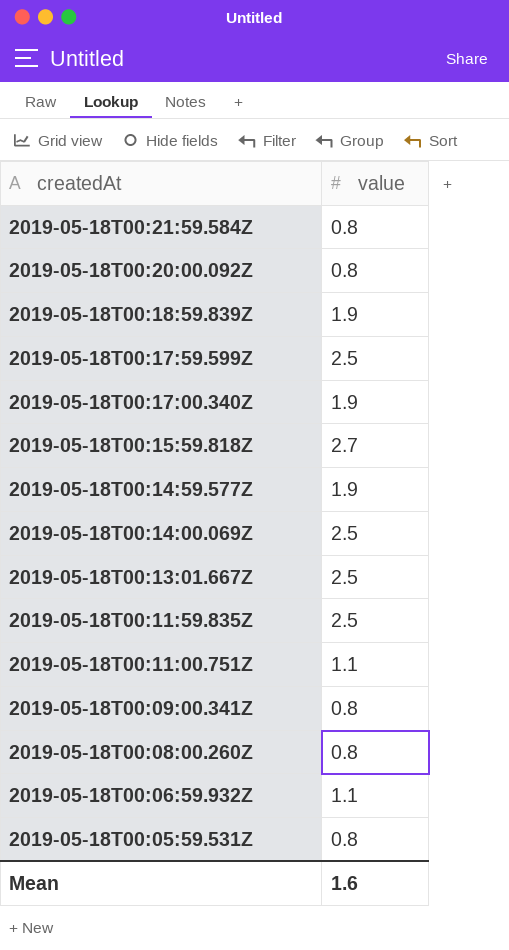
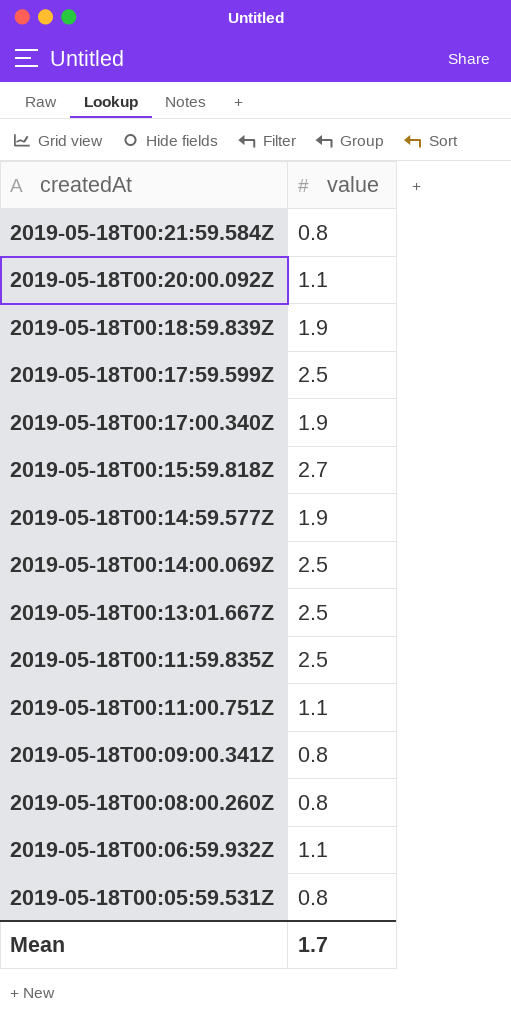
2019-05-18T00:20:00.092Z | value: 0.8 -> 1.1
Mean | value: 1.6 -> 1.7

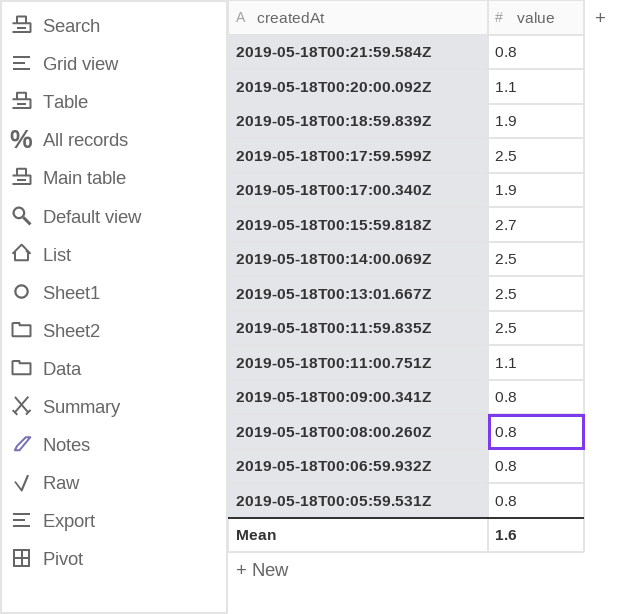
row 2019-05-18T00:14:59.577Z: 1.9 -> none
2019-05-18T00:06:59.932Z | value: 1.1 -> 0.8
Mean | value: 1.7 -> 1.6

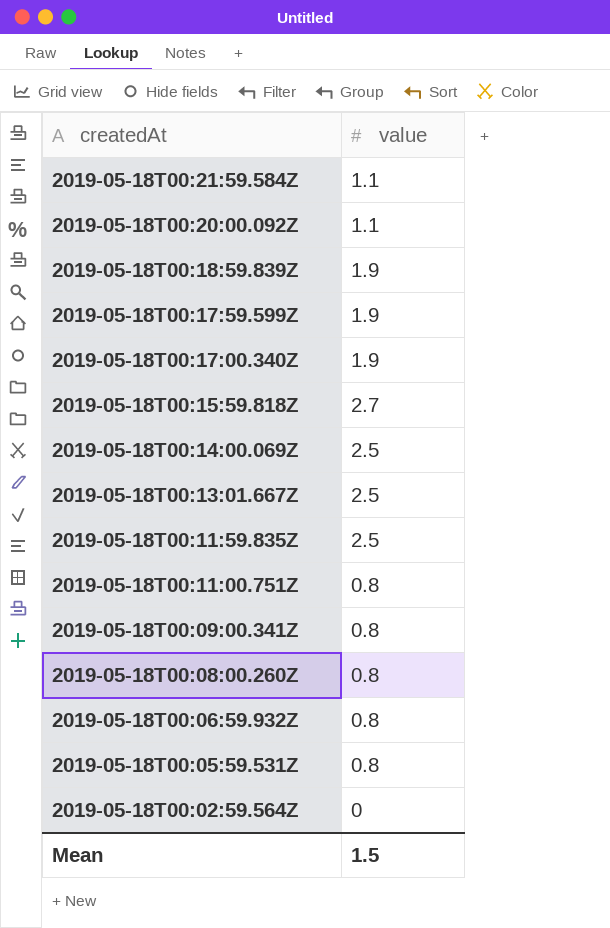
2019-05-18T00:21:59.584Z | value: 0.8 -> 1.1
2019-05-18T00:17:59.599Z | value: 2.5 -> 1.9
2019-05-18T00:11:00.751Z | value: 1.1 -> 0.8
row 2019-05-18T00:02:59.564Z: none -> 0
Mean | value: 1.6 -> 1.5

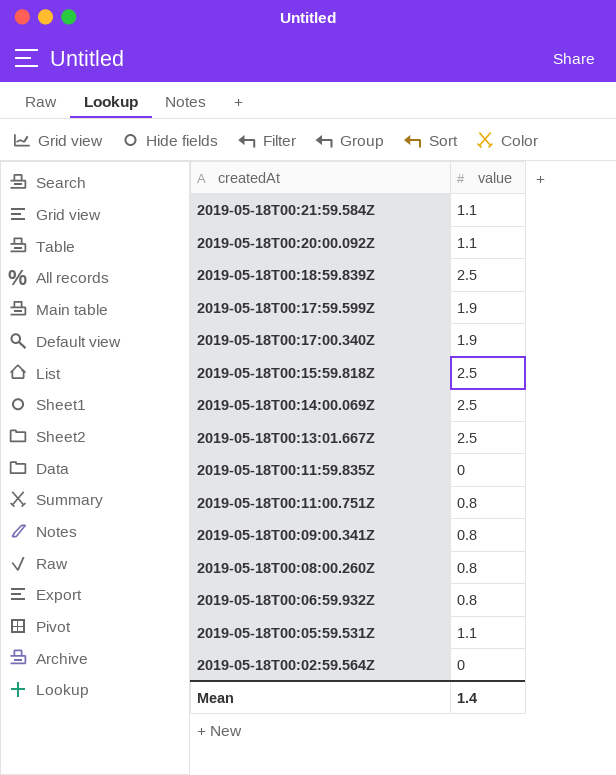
2019-05-18T00:18:59.839Z | value: 1.9 -> 2.5
2019-05-18T00:15:59.818Z | value: 2.7 -> 2.5
2019-05-18T00:11:59.835Z | value: 2.5 -> 0
2019-05-18T00:05:59.531Z | value: 0.8 -> 1.1
Mean | value: 1.5 -> 1.4

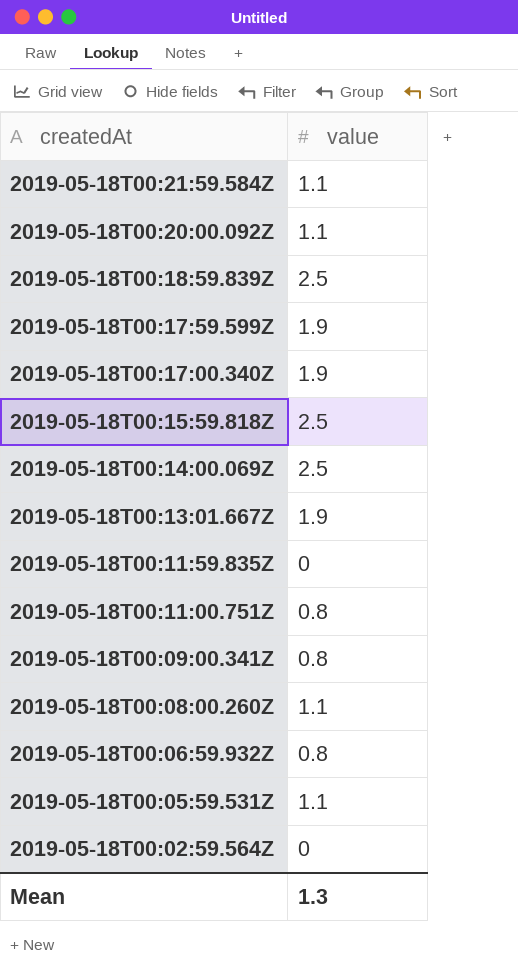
2019-05-18T00:13:01.667Z | value: 2.5 -> 1.9
2019-05-18T00:08:00.260Z | value: 0.8 -> 1.1
Mean | value: 1.4 -> 1.3

